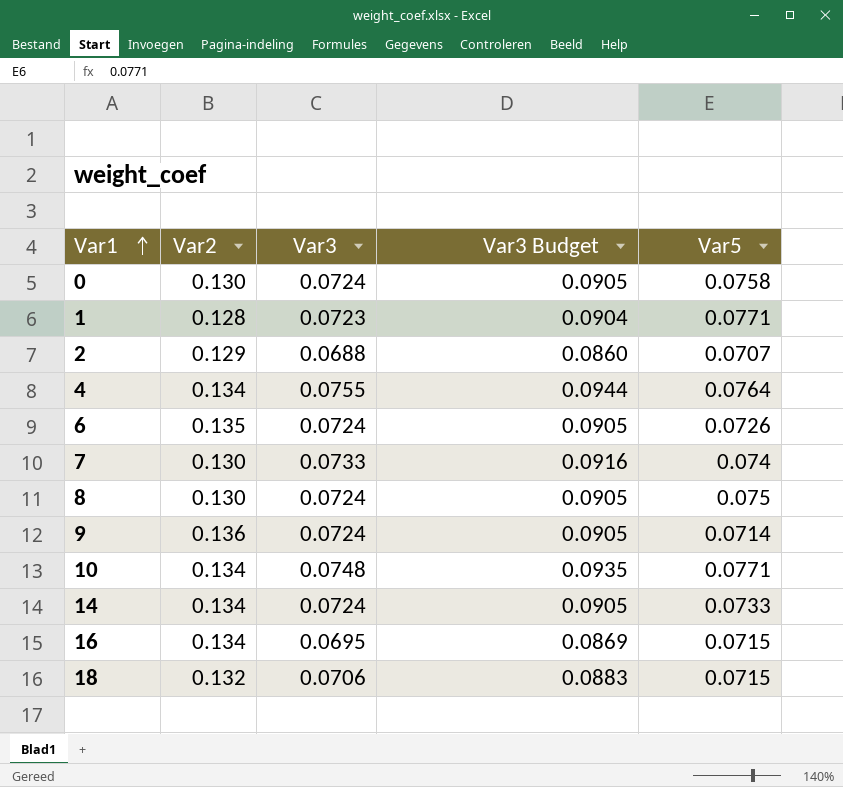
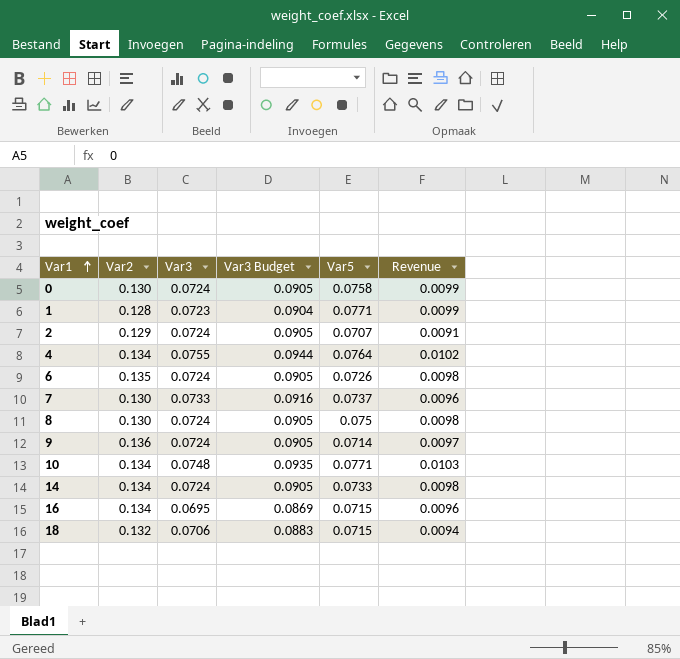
column Revenue | formula: none -> [Var2] * [Var5]
2 | Var3: 0.0688 -> 0.0724
2 | Var3 Budget: 0.0860 -> 0.0905
7 | Var5: 0.074 -> 0.0737

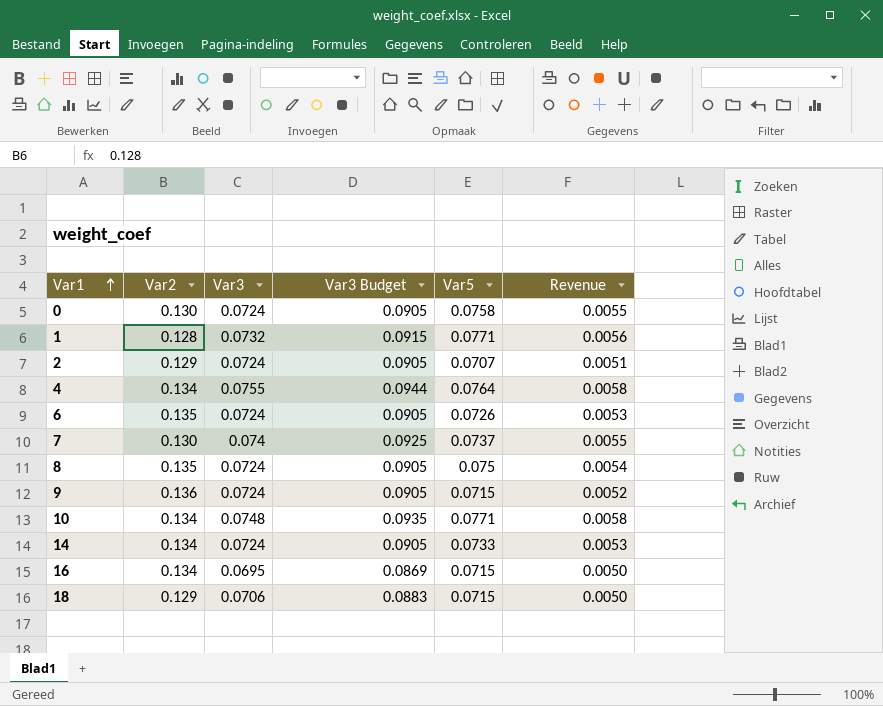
column Revenue | formula: [Var2] * [Var5] -> [Var3] * [Var5]
1 | Var3: 0.0723 -> 0.0732
1 | Var3 Budget: 0.0904 -> 0.0915
7 | Var3: 0.0733 -> 0.074
7 | Var3 Budget: 0.0916 -> 0.0925
8 | Var2: 0.130 -> 0.135
9 | Var5: 0.0714 -> 0.0715
18 | Var2: 0.132 -> 0.129

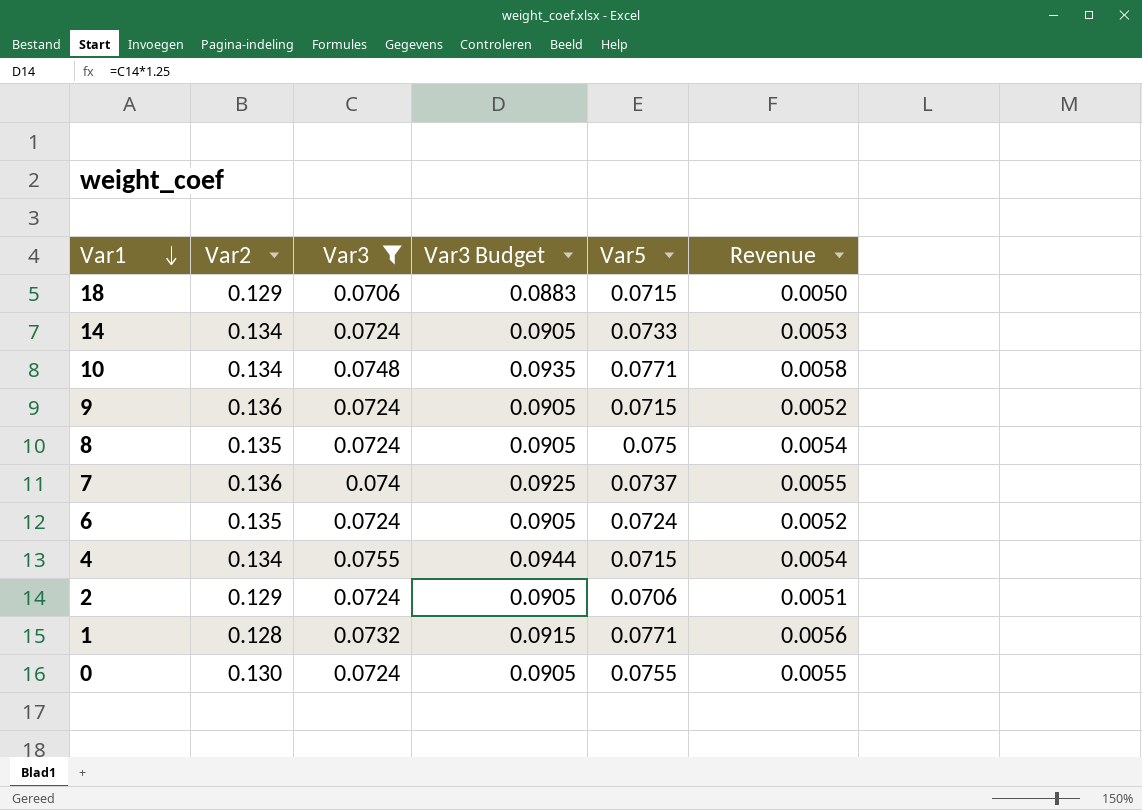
filter: none -> Var3 != 0.0695
row order: Var1 ascending -> Var1 descending
7 | Var2: 0.130 -> 0.136
6 | Var5: 0.0726 -> 0.0724
6 | Revenue: 0.0053 -> 0.0052
4 | Var5: 0.0764 -> 0.0715
4 | Revenue: 0.0058 -> 0.0054
2 | Var5: 0.0707 -> 0.0706
0 | Var5: 0.0758 -> 0.0755

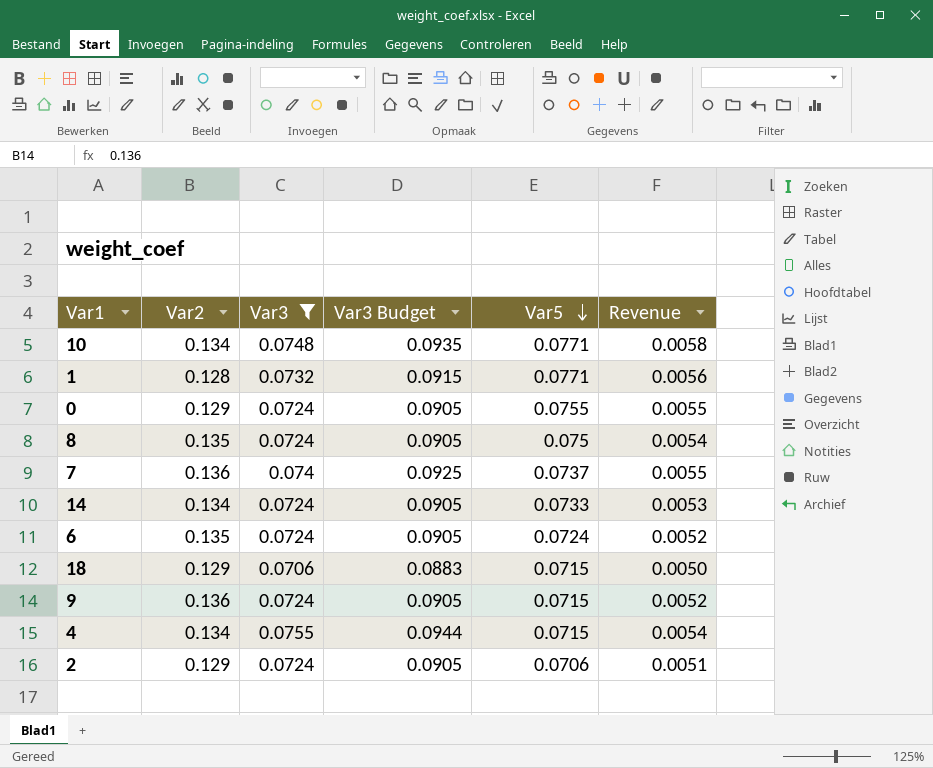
row order: Var1 descending -> Var5 descending
0 | Var2: 0.130 -> 0.129

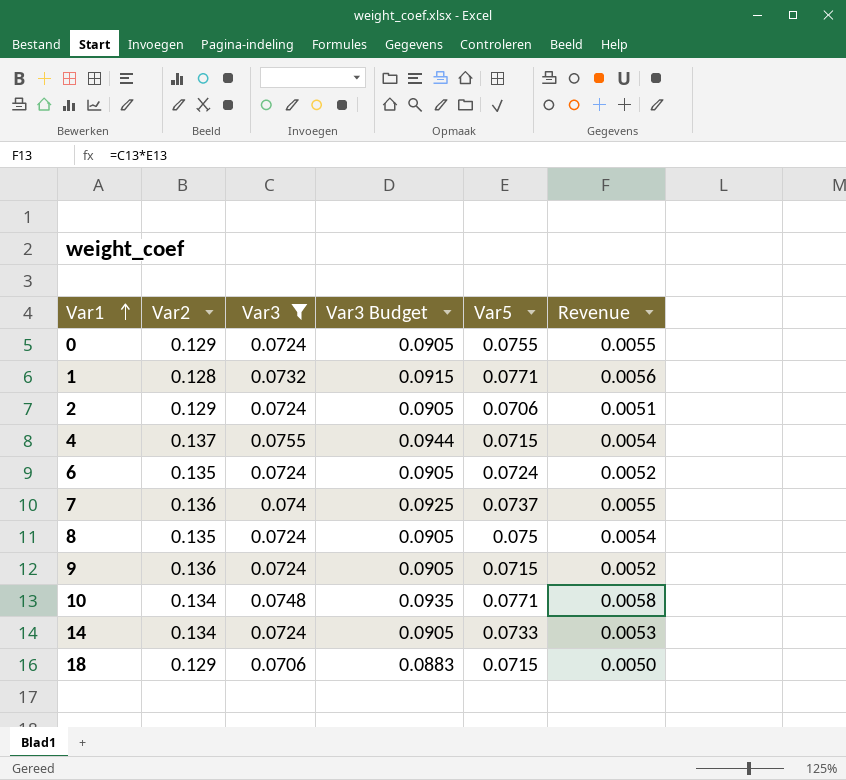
row order: Var5 descending -> Var1 ascending
4 | Var2: 0.134 -> 0.137

